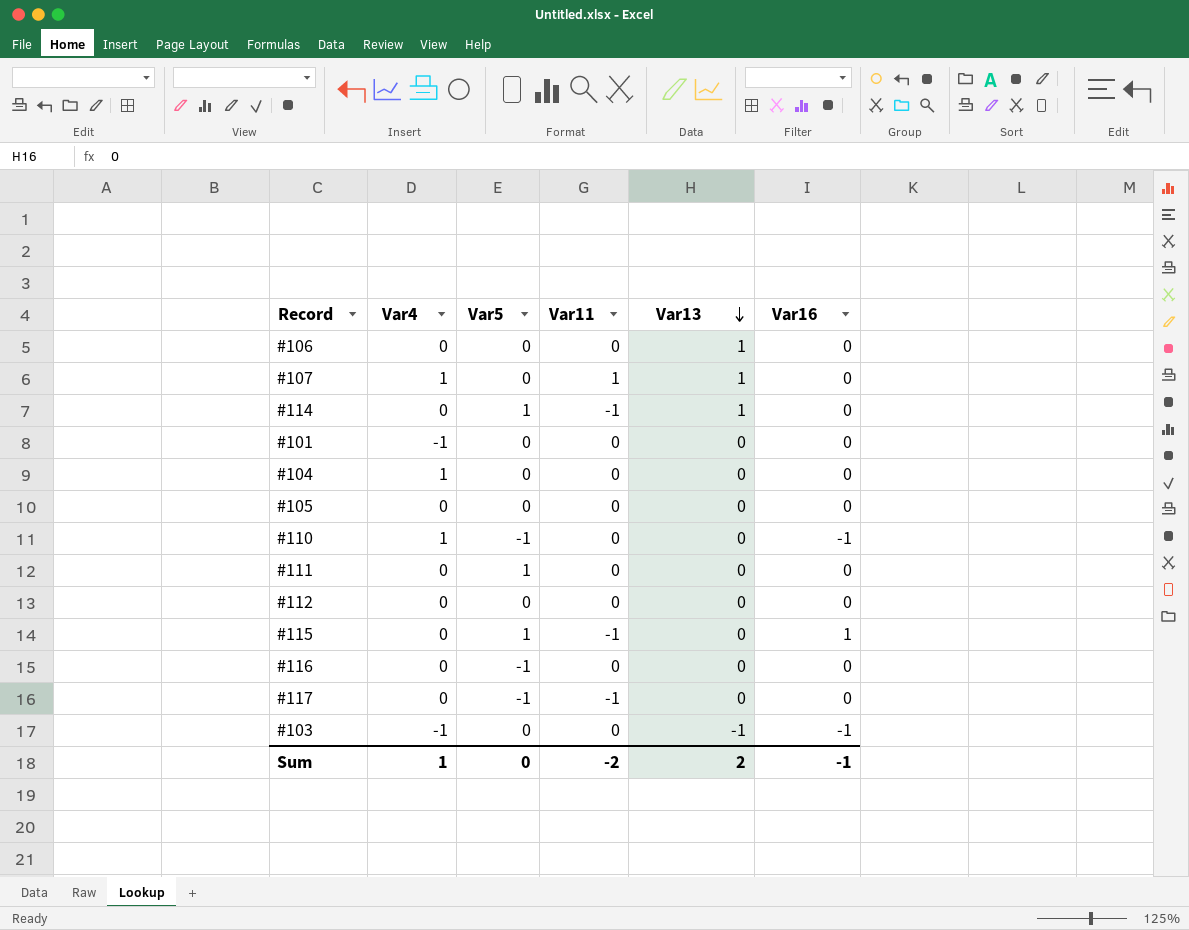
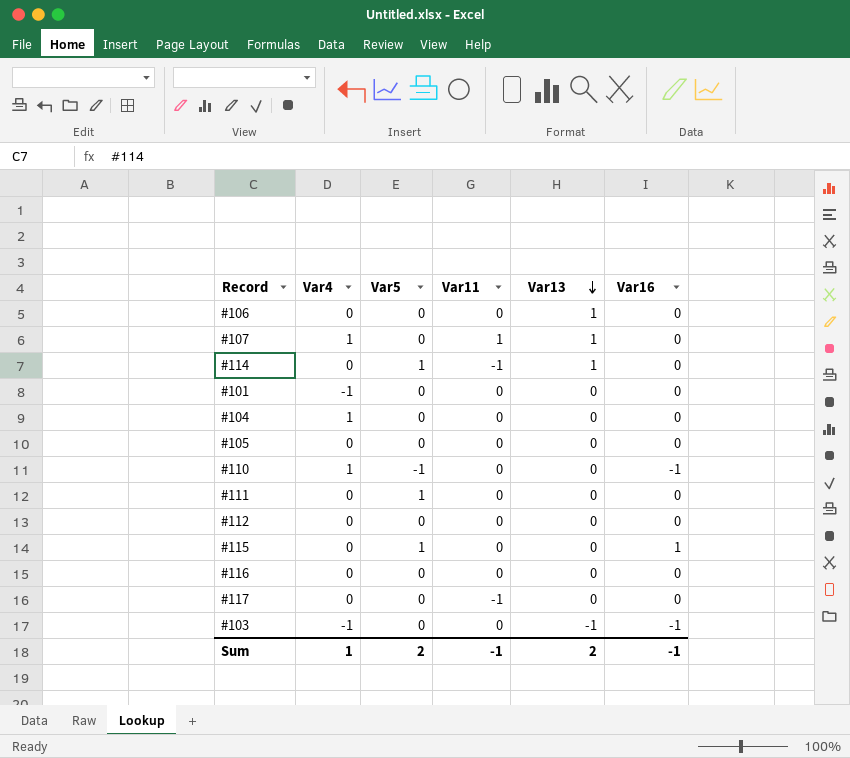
#115 | Var11: -1 -> 0
#116 | Var5: -1 -> 0
#117 | Var5: -1 -> 0
Sum | Var5: 0 -> 2
Sum | Var11: -2 -> -1

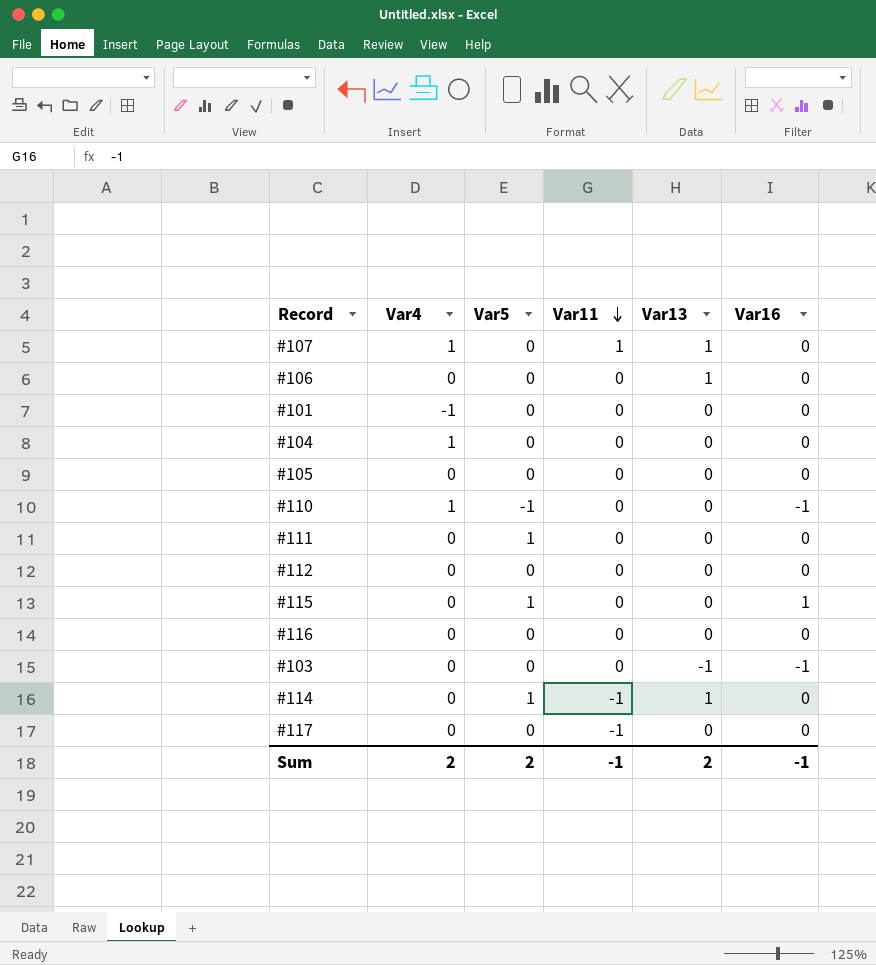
row order: Var13 descending -> Var11 descending
#103 | Var4: -1 -> 0
Sum | Var4: 1 -> 2

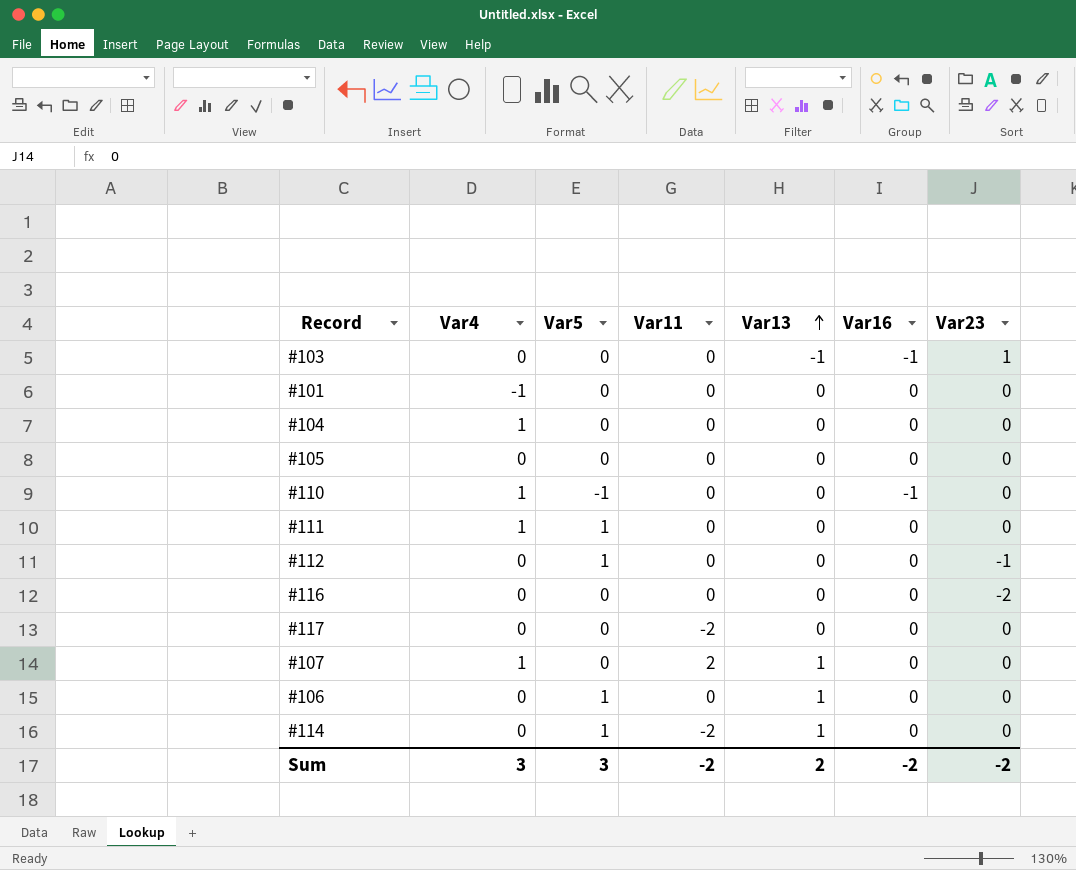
row order: Var11 descending -> Var13 ascending
column Var23 | position: none -> 7
row #115: 0 | 1 | 0 | 0 | 1 -> none
#111 | Var4: 0 -> 1
#112 | Var5: 0 -> 1
#117 | Var11: -1 -> -2
#107 | Var11: 1 -> 2
#106 | Var5: 0 -> 1
#114 | Var11: -1 -> -2
Sum | Var4: 2 -> 3
Sum | Var5: 2 -> 3
Sum | Var11: -1 -> -2
Sum | Var16: -1 -> -2

